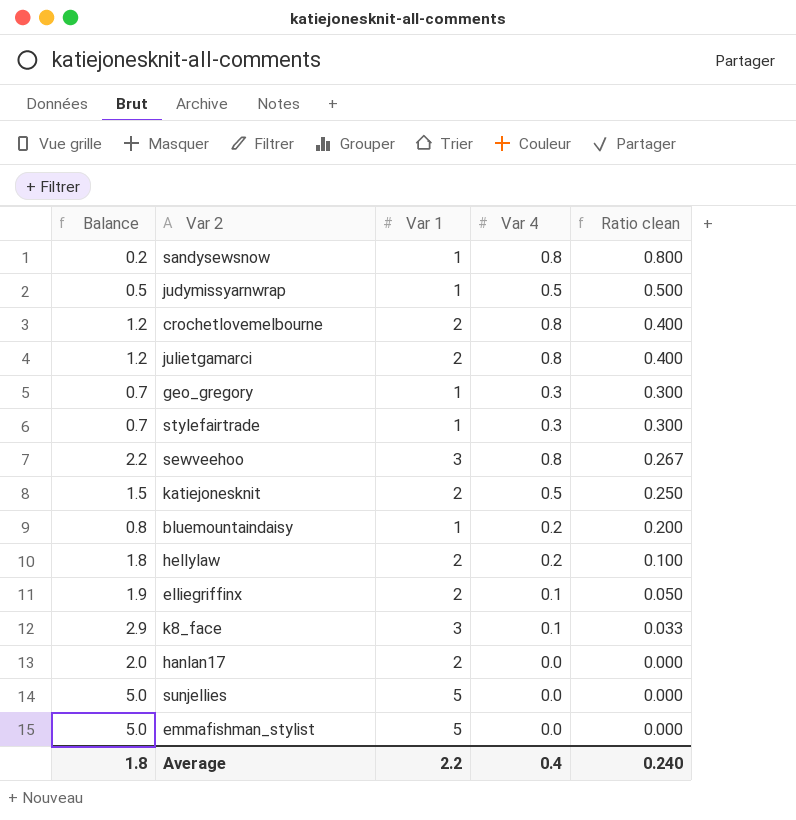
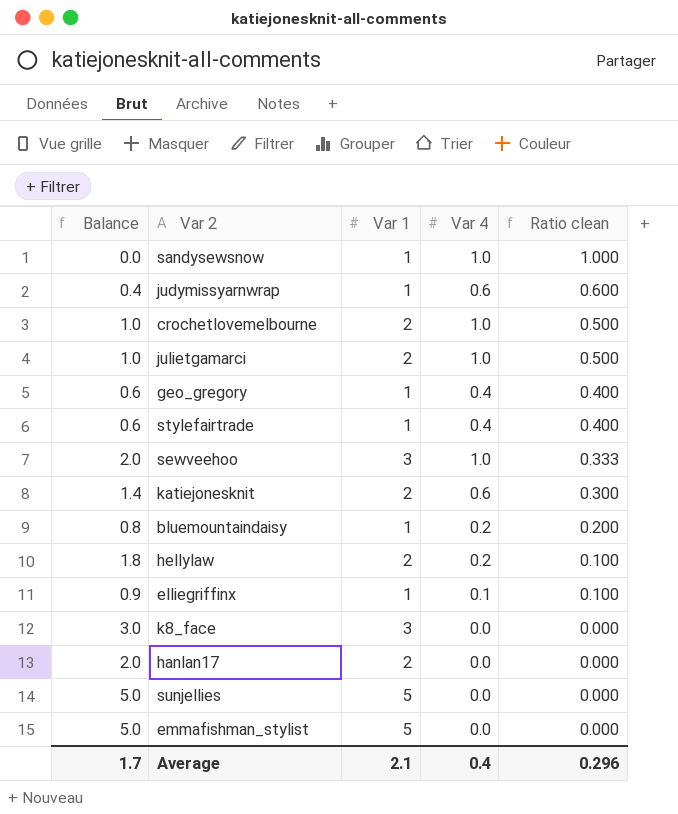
sandysewsnow | Balance: 0.2 -> 0.0
sandysewsnow | Var 4: 0.8 -> 1.0
sandysewsnow | Ratio clean: 0.800 -> 1.000
judymissyarnwrap | Balance: 0.5 -> 0.4
judymissyarnwrap | Var 4: 0.5 -> 0.6
judymissyarnwrap | Ratio clean: 0.500 -> 0.600
crochetlovemelbourne | Balance: 1.2 -> 1.0
crochetlovemelbourne | Var 4: 0.8 -> 1.0
crochetlovemelbourne | Ratio clean: 0.400 -> 0.500
julietgamarci | Balance: 1.2 -> 1.0
julietgamarci | Var 4: 0.8 -> 1.0
julietgamarci | Ratio clean: 0.400 -> 0.500
geo_gregory | Balance: 0.7 -> 0.6
geo_gregory | Var 4: 0.3 -> 0.4
geo_gregory | Ratio clean: 0.300 -> 0.400
stylefairtrade | Balance: 0.7 -> 0.6
stylefairtrade | Var 4: 0.3 -> 0.4
stylefairtrade | Ratio clean: 0.300 -> 0.400
sewveehoo | Balance: 2.2 -> 2.0
sewveehoo | Var 4: 0.8 -> 1.0
sewveehoo | Ratio clean: 0.267 -> 0.333
katiejonesknit | Balance: 1.5 -> 1.4
katiejonesknit | Var 4: 0.5 -> 0.6
katiejonesknit | Ratio clean: 0.250 -> 0.300
elliegriffinx | Balance: 1.9 -> 0.9
elliegriffinx | Var 1: 2 -> 1
elliegriffinx | Ratio clean: 0.050 -> 0.100
k8_face | Balance: 2.9 -> 3.0
k8_face | Var 4: 0.1 -> 0.0
k8_face | Ratio clean: 0.033 -> 0.000
Average | Balance: 1.8 -> 1.7
Average | Var 1: 2.2 -> 2.1
Average | Ratio clean: 0.240 -> 0.296

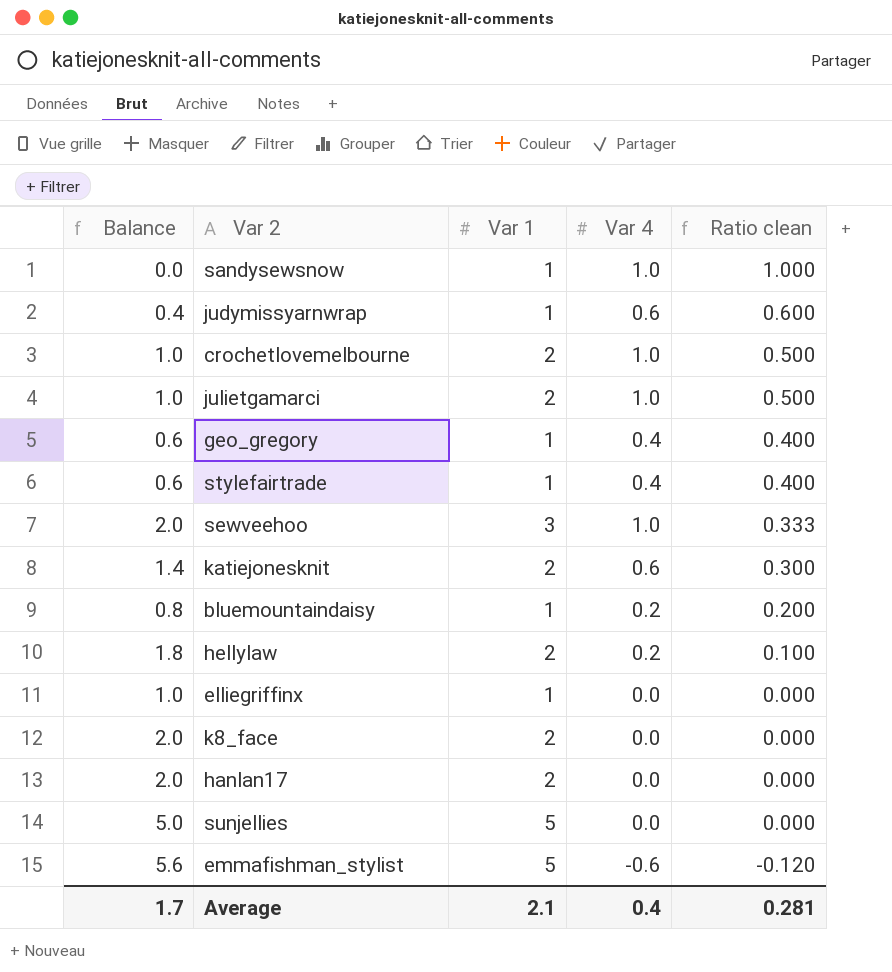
elliegriffinx | Balance: 0.9 -> 1.0
elliegriffinx | Var 4: 0.1 -> 0.0
elliegriffinx | Ratio clean: 0.100 -> 0.000
k8_face | Balance: 3.0 -> 2.0
k8_face | Var 1: 3 -> 2
emmafishman_stylist | Balance: 5.0 -> 5.6
emmafishman_stylist | Var 4: 0.0 -> -0.6
emmafishman_stylist | Ratio clean: 0.000 -> -0.120
Average | Ratio clean: 0.296 -> 0.281

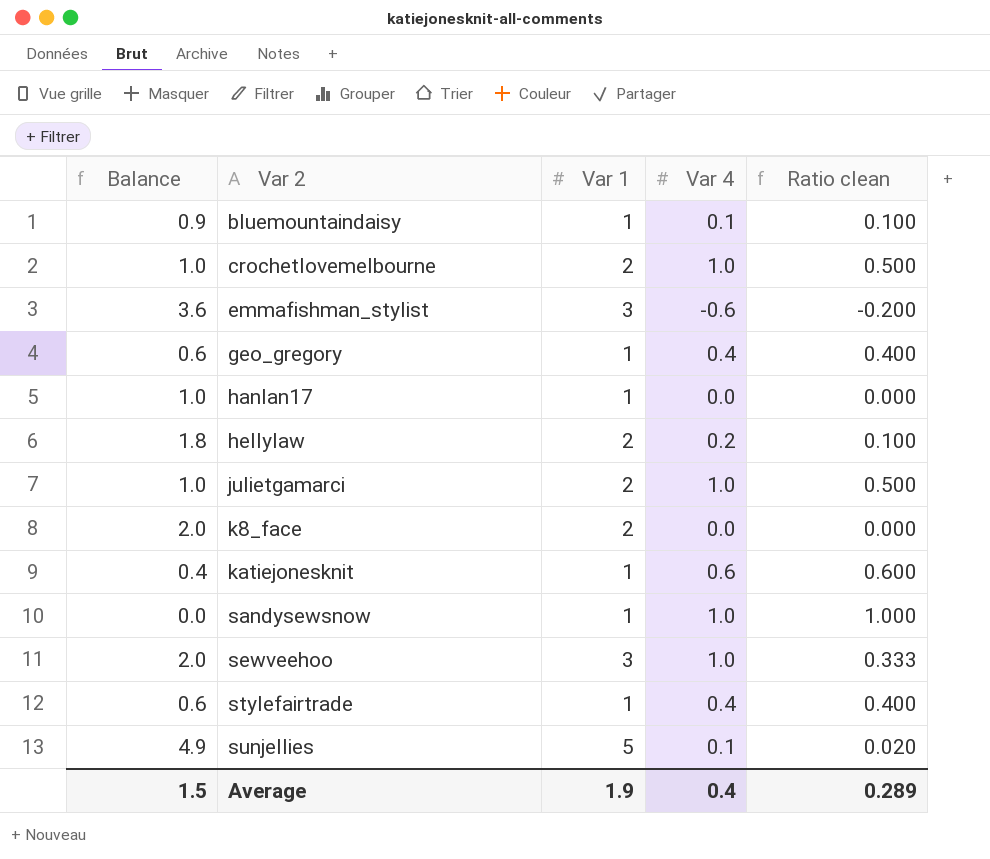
row order: Ratio clean descending -> Var 2 ascending
row judymissyarnwrap: 0.4 | 1 | 0.6 | 0.600 -> none
row elliegriffinx: 1.0 | 1 | 0.0 | 0.000 -> none
bluemountaindaisy | Balance: 0.8 -> 0.9
bluemountaindaisy | Var 4: 0.2 -> 0.1
bluemountaindaisy | Ratio clean: 0.200 -> 0.100
emmafishman_stylist | Balance: 5.6 -> 3.6
emmafishman_stylist | Var 1: 5 -> 3
emmafishman_stylist | Ratio clean: -0.120 -> -0.200
hanlan17 | Balance: 2.0 -> 1.0
hanlan17 | Var 1: 2 -> 1
katiejonesknit | Balance: 1.4 -> 0.4
katiejonesknit | Var 1: 2 -> 1
katiejonesknit | Ratio clean: 0.300 -> 0.600
sunjellies | Balance: 5.0 -> 4.9
sunjellies | Var 4: 0.0 -> 0.1
sunjellies | Ratio clean: 0.000 -> 0.020
Average | Balance: 1.7 -> 1.5
Average | Var 1: 2.1 -> 1.9
Average | Ratio clean: 0.281 -> 0.289

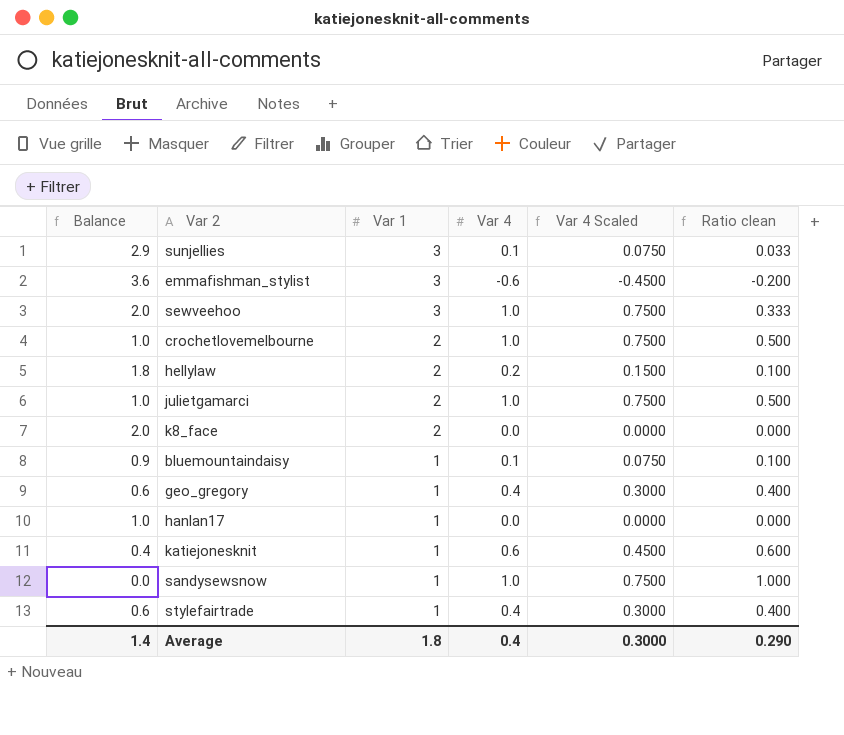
row order: Var 2 ascending -> Var 1 descending
column Var 4 Scaled | formula: none -> [Var 4] * 0.75
sunjellies | Balance: 4.9 -> 2.9
sunjellies | Var 1: 5 -> 3
sunjellies | Ratio clean: 0.020 -> 0.033
Average | Balance: 1.5 -> 1.4
Average | Var 1: 1.9 -> 1.8
Average | Ratio clean: 0.289 -> 0.290

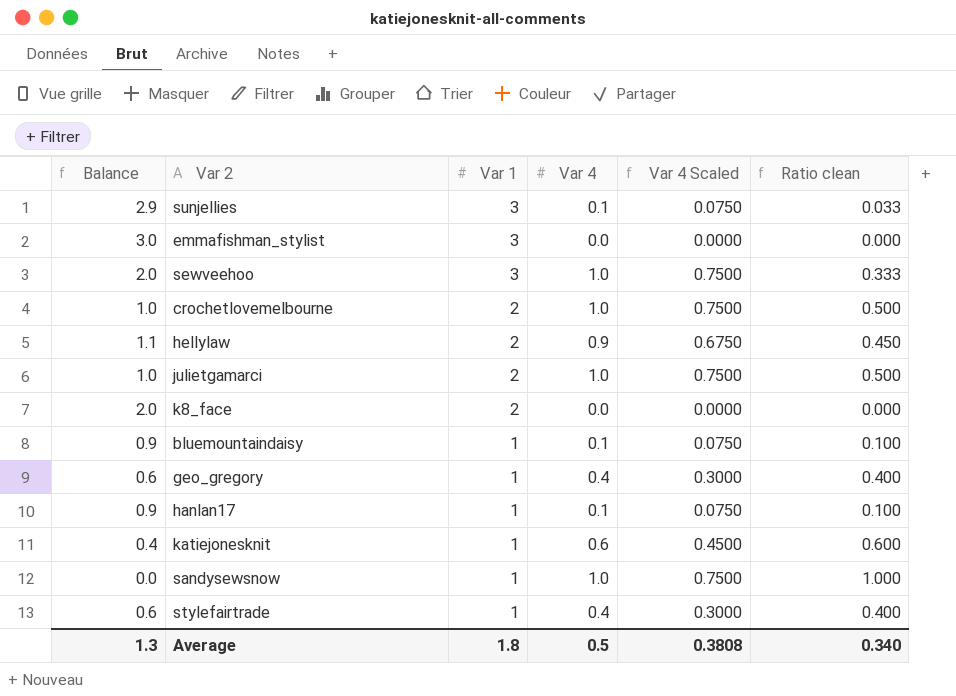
emmafishman_stylist | Balance: 3.6 -> 3.0
emmafishman_stylist | Var 4: -0.6 -> 0.0
emmafishman_stylist | Var 4 Scaled: -0.4500 -> 0.0000
emmafishman_stylist | Ratio clean: -0.200 -> 0.000
hellylaw | Balance: 1.8 -> 1.1
hellylaw | Var 4: 0.2 -> 0.9
hellylaw | Var 4 Scaled: 0.1500 -> 0.6750
hellylaw | Ratio clean: 0.100 -> 0.450
hanlan17 | Balance: 1.0 -> 0.9
hanlan17 | Var 4: 0.0 -> 0.1
hanlan17 | Var 4 Scaled: 0.0000 -> 0.0750
hanlan17 | Ratio clean: 0.000 -> 0.100
Average | Balance: 1.4 -> 1.3
Average | Var 4: 0.4 -> 0.5
Average | Var 4 Scaled: 0.3000 -> 0.3808
Average | Ratio clean: 0.290 -> 0.340

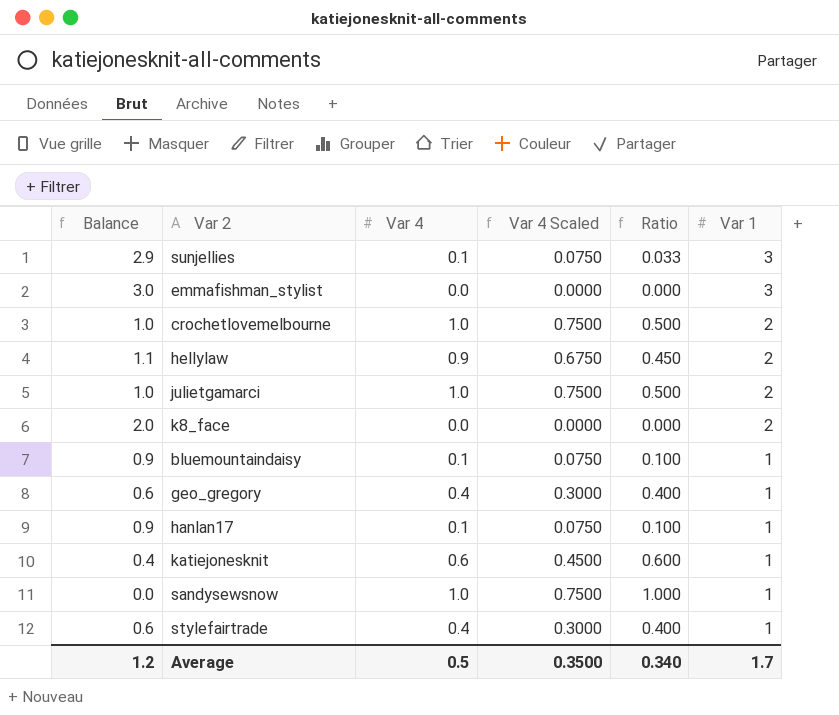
column name: Ratio clean -> Ratio
column Var 1 | position: 3 -> 6
row sewveehoo: 2.0 | 3 | 1.0 | 0.7500 | 0.333 -> none
Average | Balance: 1.3 -> 1.2
Average | Var 4 Scaled: 0.3808 -> 0.3500
Average | Var 1: 1.8 -> 1.7

